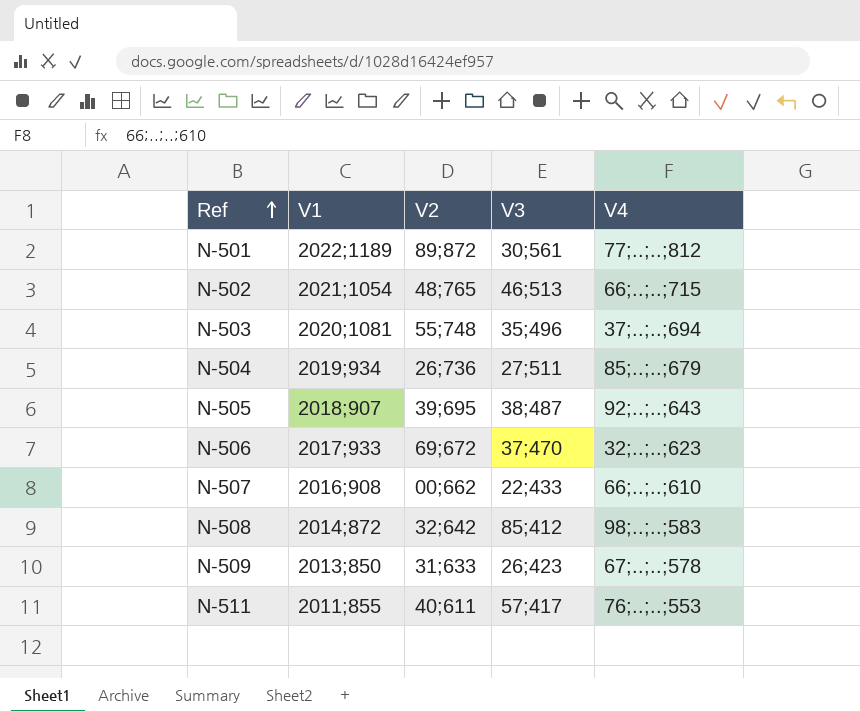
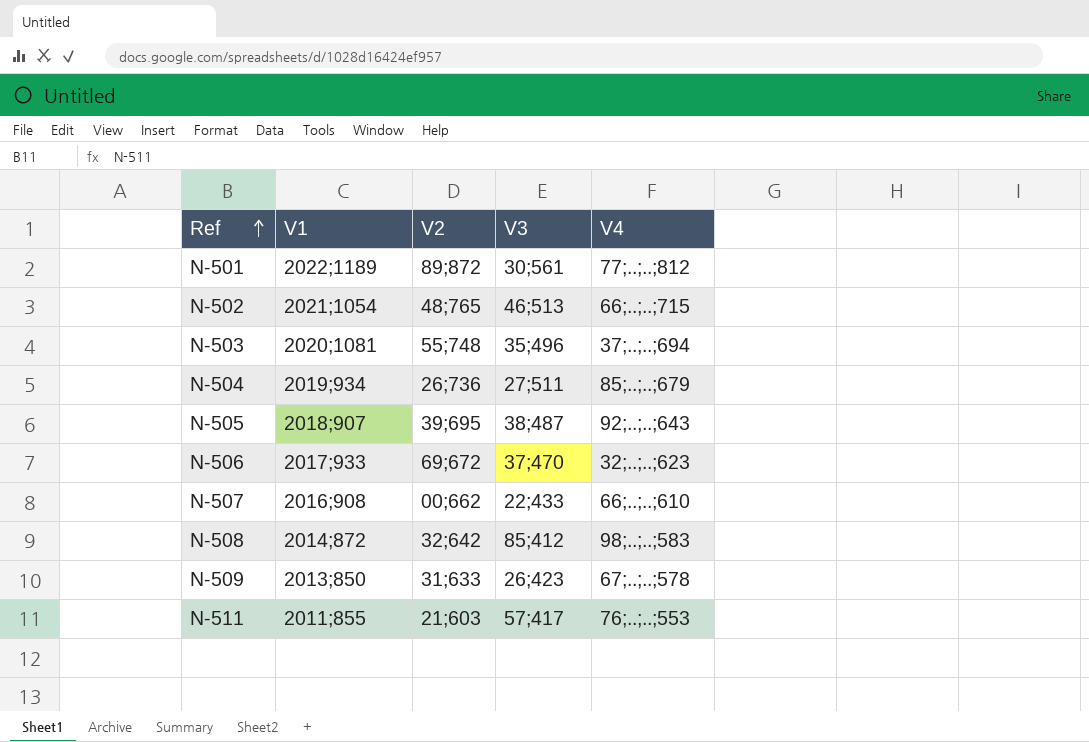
N-511 | V2: 40;611 -> 21;603

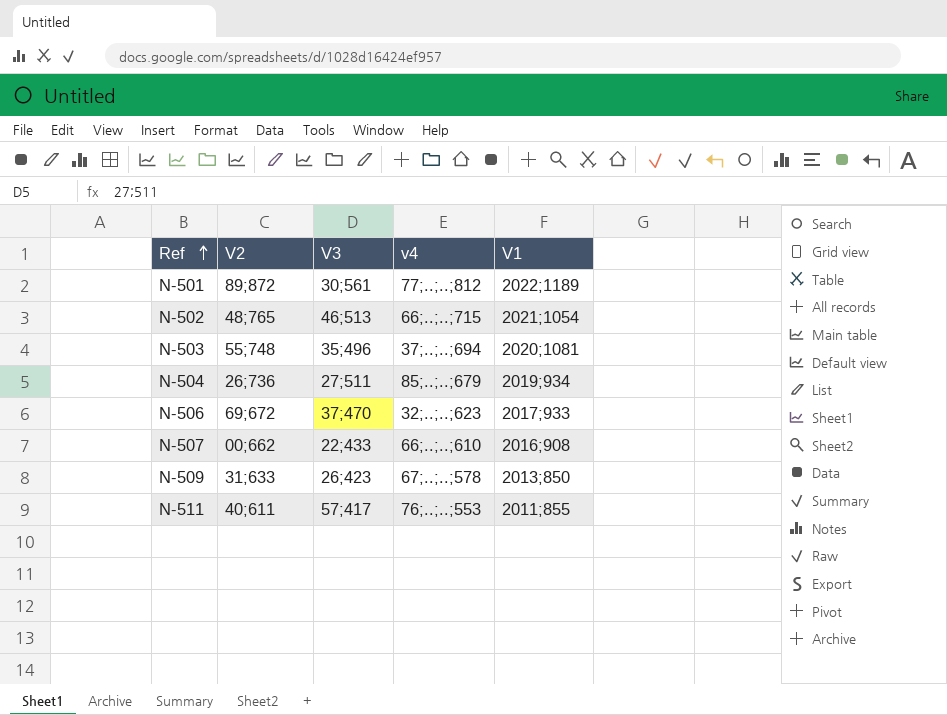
column name: V4 -> v4
column V1 | position: 2 -> 5
row N-505: 2018;907 | 39;695 | 38;487 | 92;..;..;643 -> none
row N-508: 2014;872 | 32;642 | 85;412 | 98;..;..;583 -> none
N-511 | V2: 21;603 -> 40;611

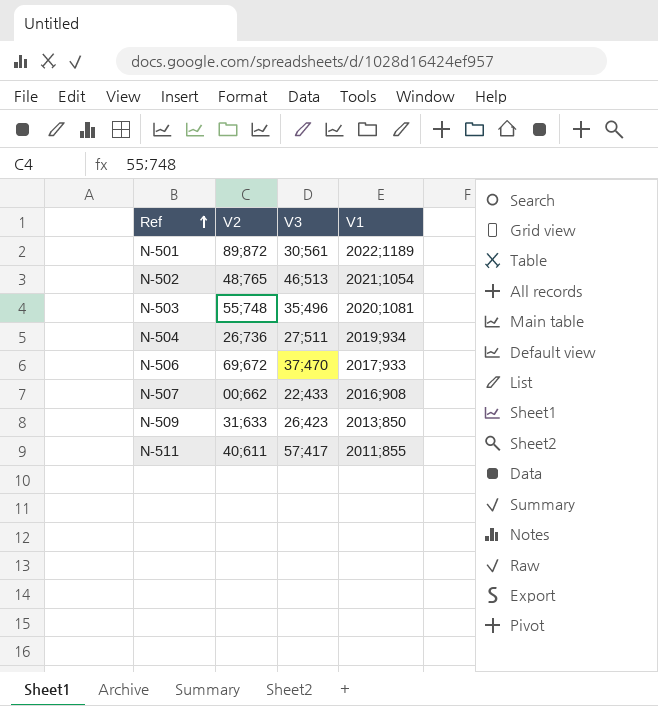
column v4 | position: 4 -> none

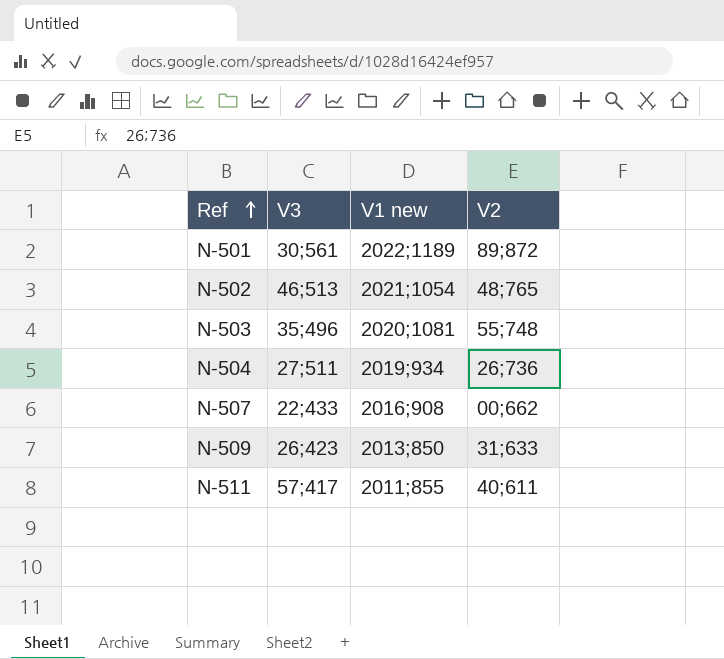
column name: V1 -> V1 new
column V2 | position: 2 -> 4
row N-506: 69;672 | 37;470 | 2017;933 -> none

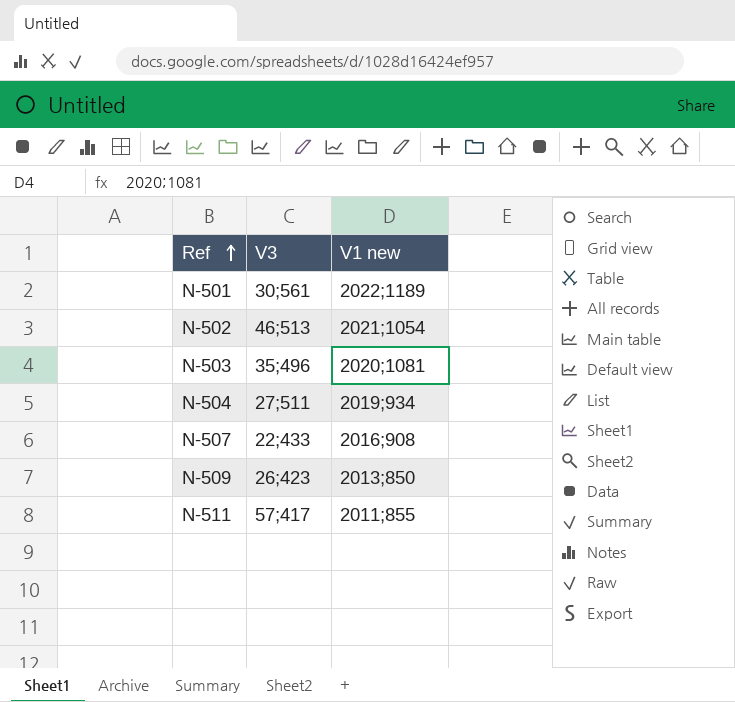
column V2 | position: 4 -> none

